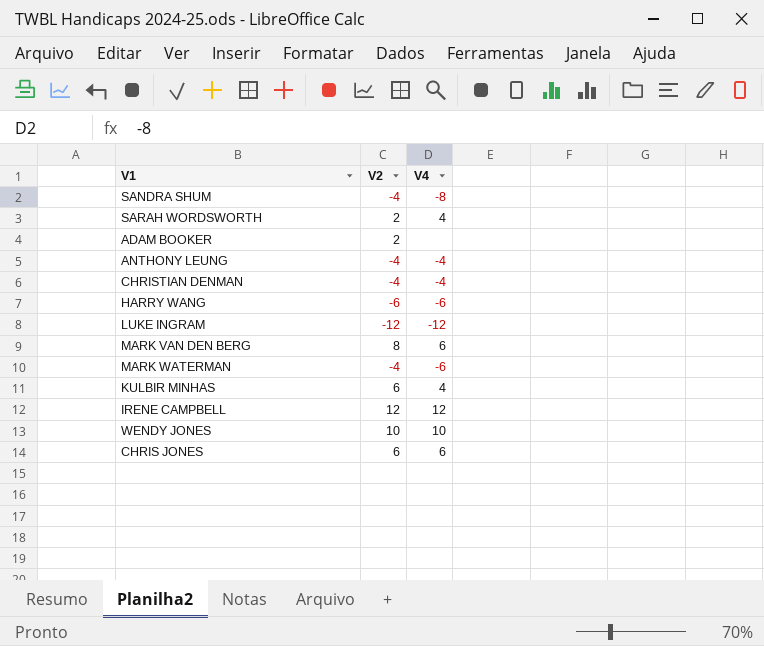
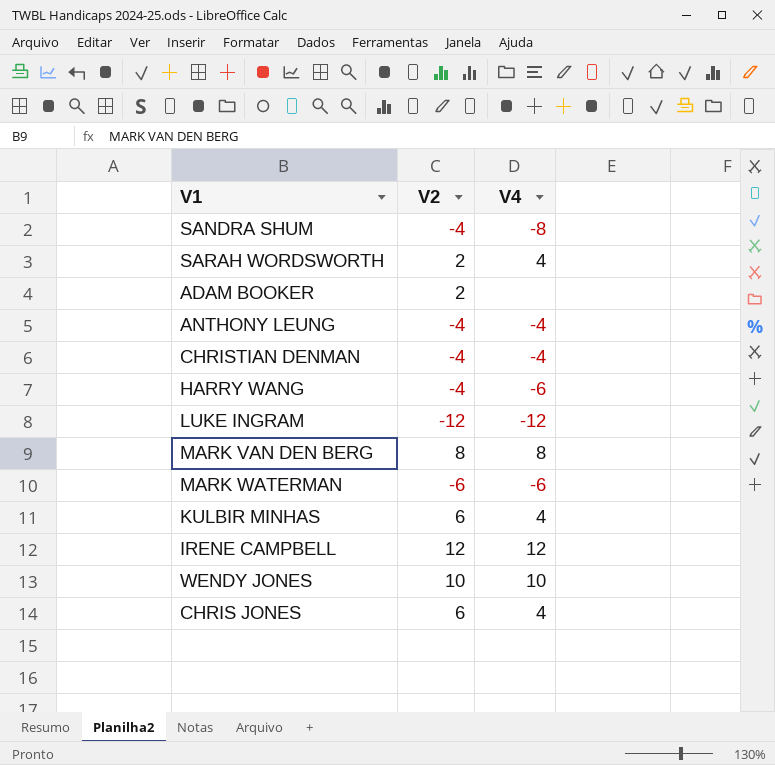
HARRY WANG | V2: -6 -> -4
MARK VAN DEN BERG | V4: 6 -> 8
MARK WATERMAN | V2: -4 -> -6
CHRIS JONES | V4: 6 -> 4

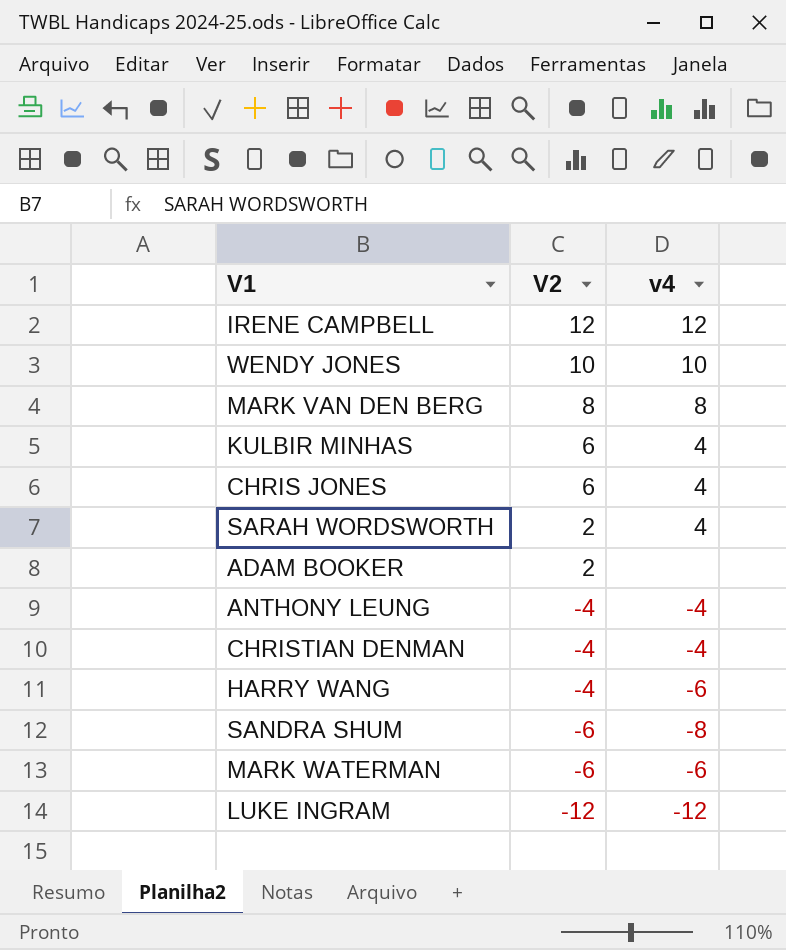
row order: none -> V2 descending
column name: V4 -> v4
SANDRA SHUM | V2: -4 -> -6

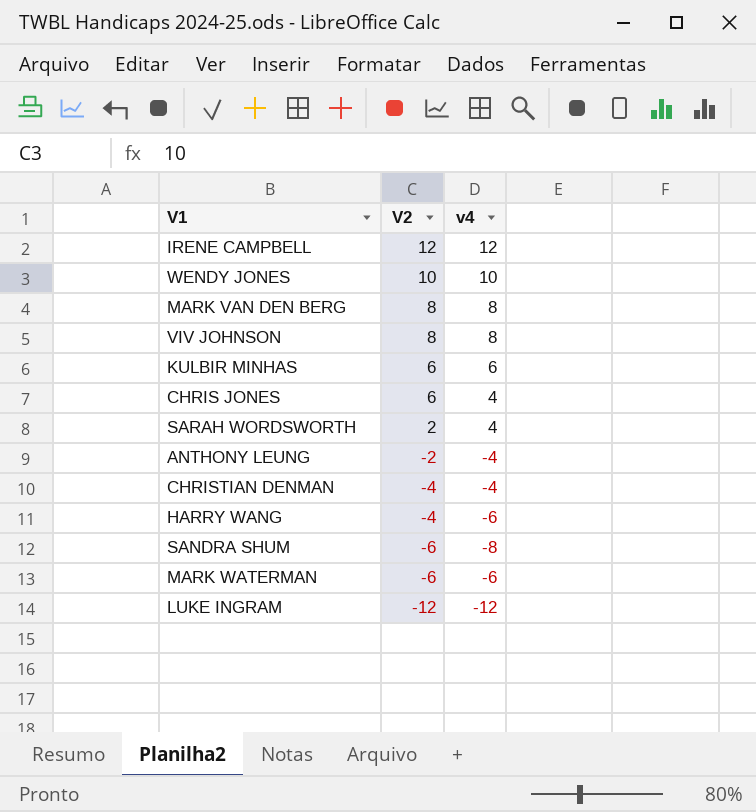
row ADAM BOOKER: 2 | none -> none
row VIV JOHNSON: none -> 8 | 8
KULBIR MINHAS | v4: 4 -> 6
ANTHONY LEUNG | V2: -4 -> -2

